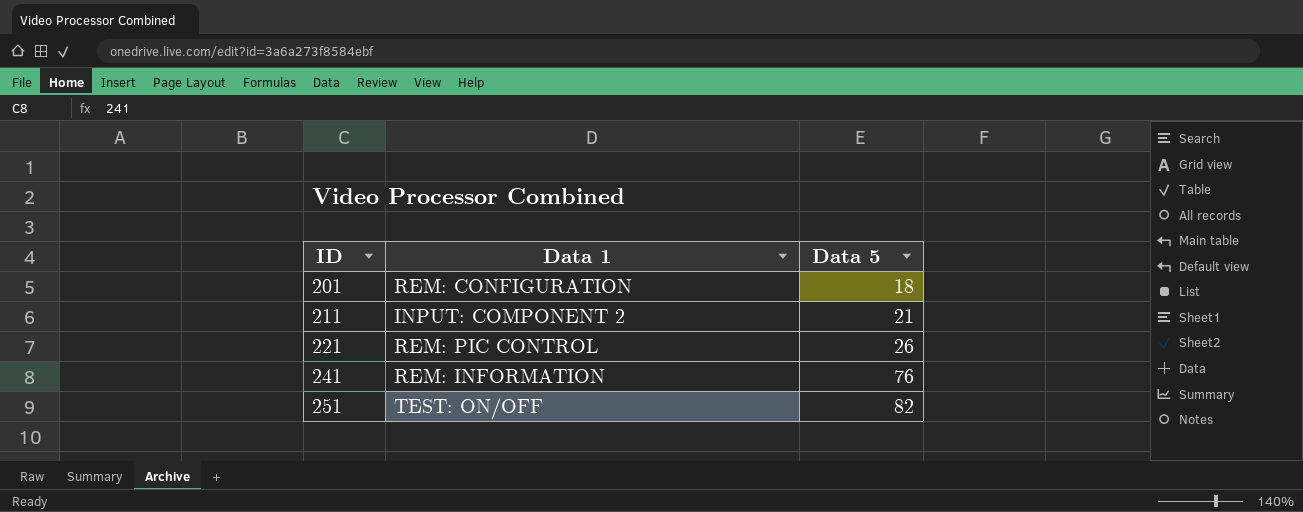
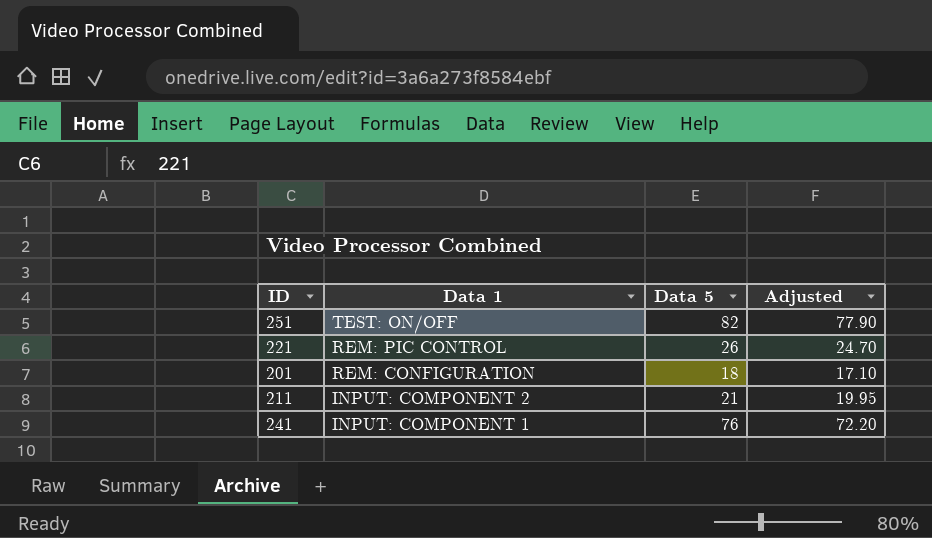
row order: ID ascending -> Data 1 descending
column Adjusted | formula: none -> [Data 5] * 0.95
241 | Data 1: REM: INFORMATION -> INPUT: COMPONENT 1

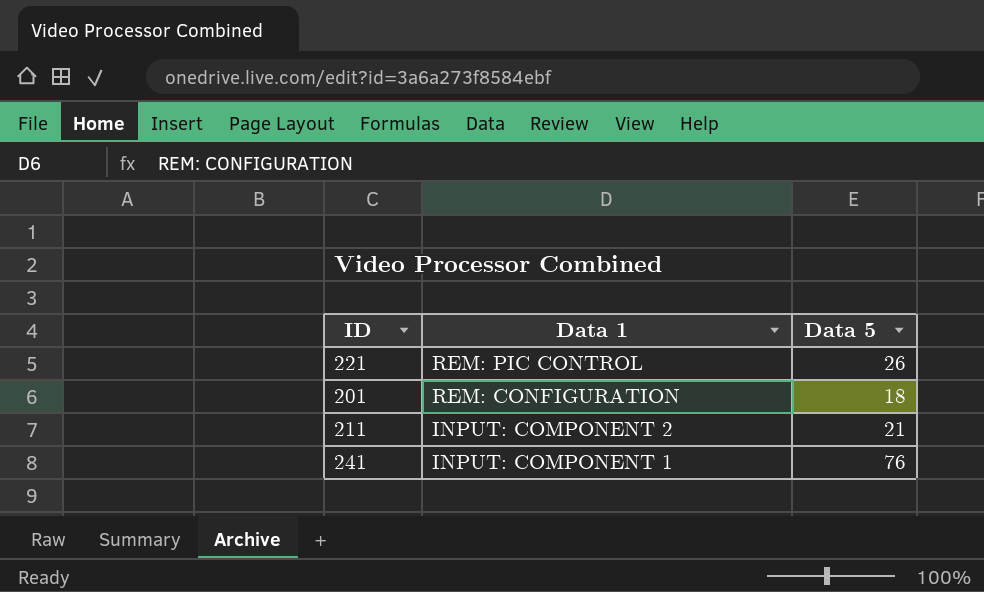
column Adjusted | formula: [Data 5] * 0.95 -> none
row 251: TEST: ON/OFF | 82 | 77.90 -> none

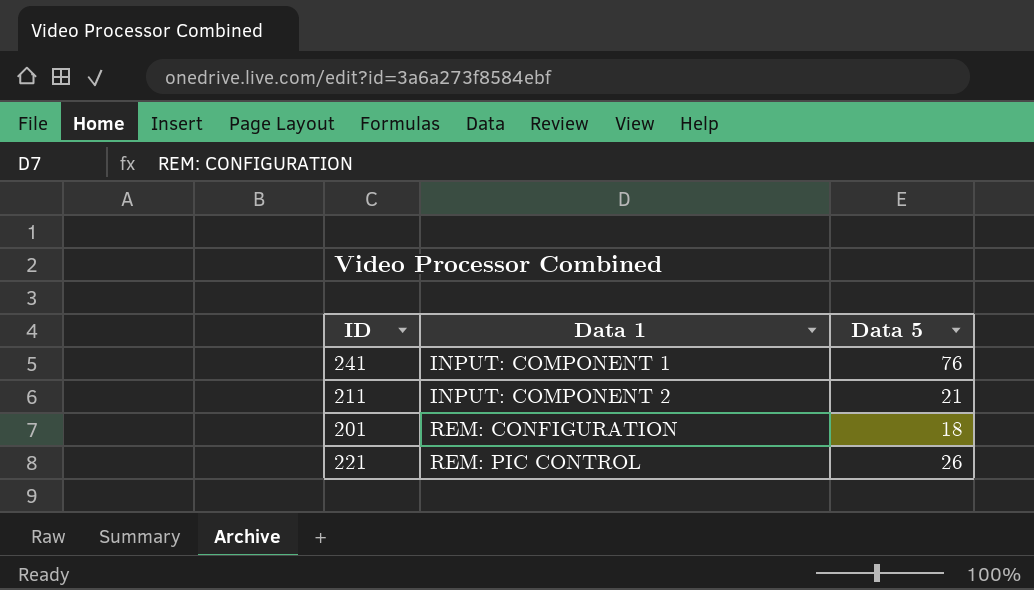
row order: Data 1 descending -> Data 1 ascending

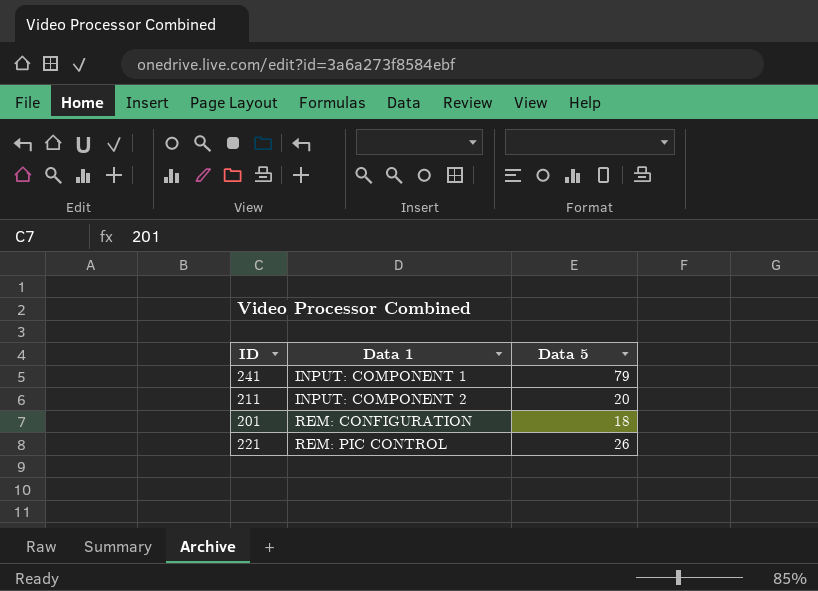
241 | Data 5: 76 -> 79
211 | Data 5: 21 -> 20

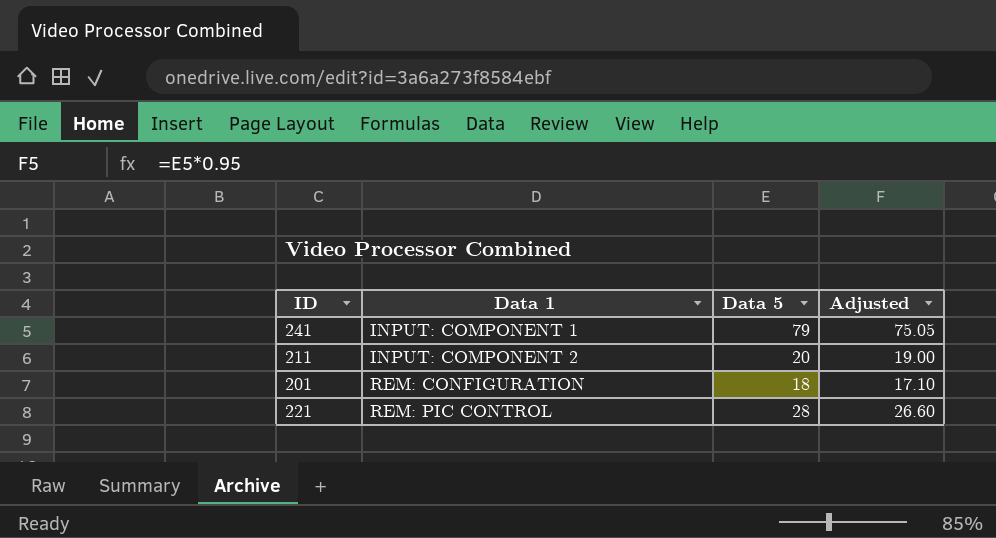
column Adjusted | formula: none -> [Data 5] * 0.95
221 | Data 5: 26 -> 28

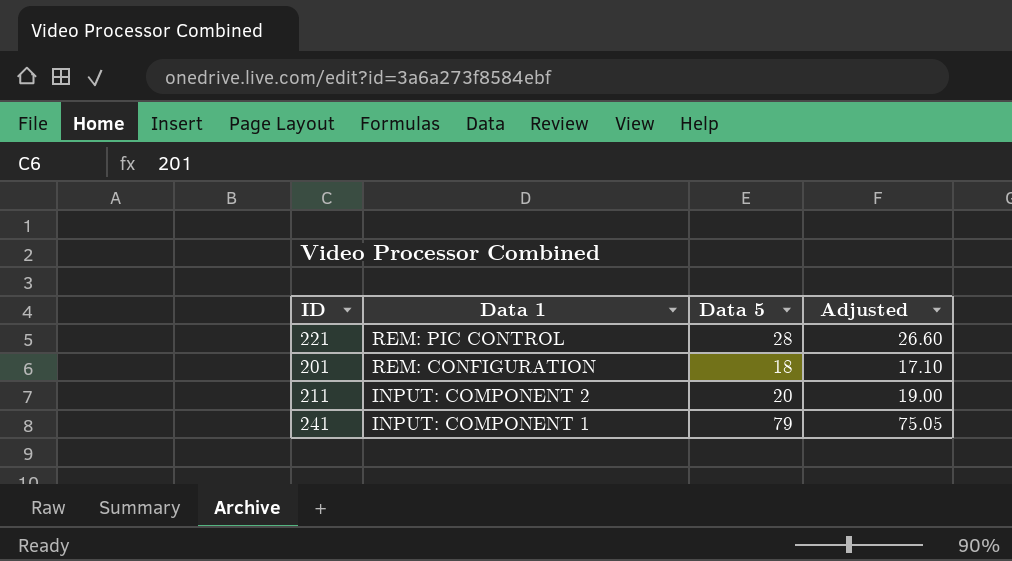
row order: Data 1 ascending -> Data 1 descending

